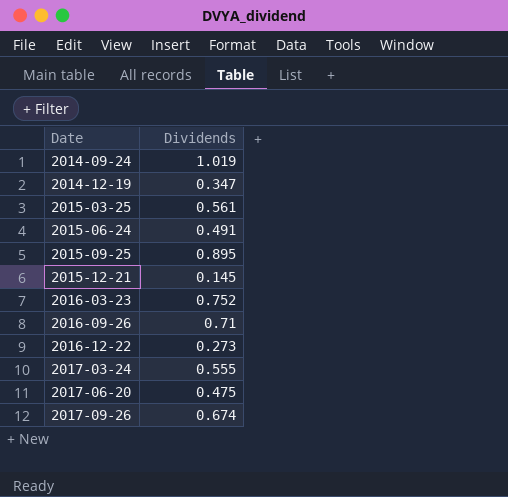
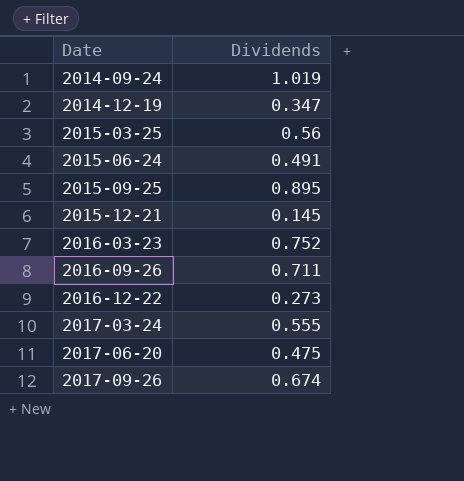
2015-03-25 | Dividends: 0.561 -> 0.56
2016-09-26 | Dividends: 0.71 -> 0.711

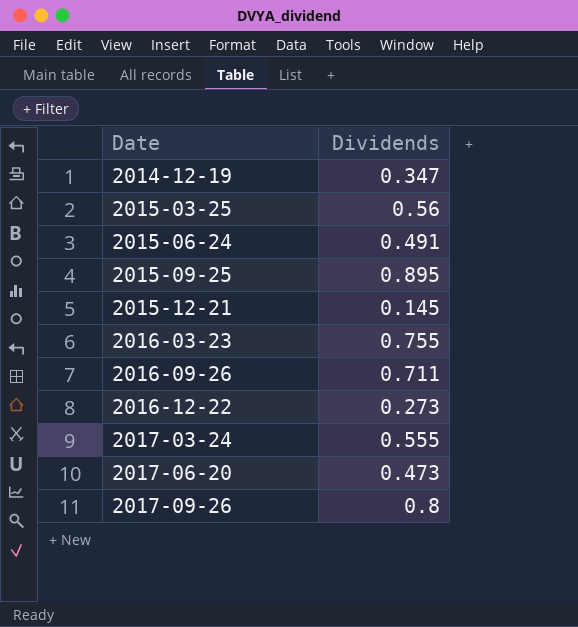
row 2014-09-24: 1.019 -> none
2016-03-23 | Dividends: 0.752 -> 0.755
2017-06-20 | Dividends: 0.475 -> 0.473
2017-09-26 | Dividends: 0.674 -> 0.8

